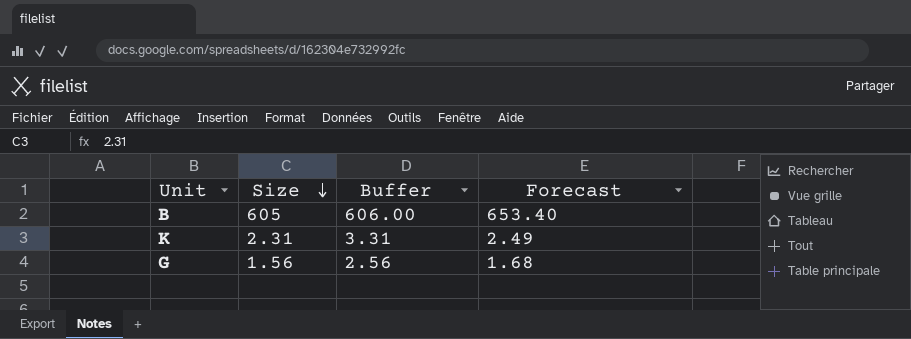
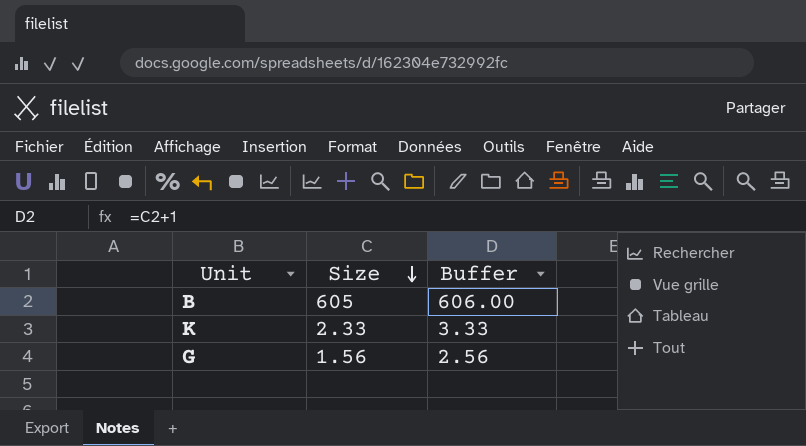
column Forecast | formula: [Size] * 1.08 -> none
K | Size: 2.31 -> 2.33
K | Buffer: 3.31 -> 3.33

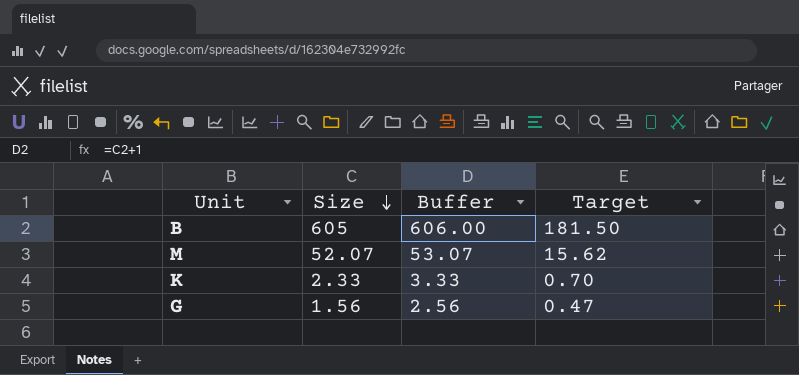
column Target | formula: none -> [Size] * 0.3
row M: none -> 52.07 | 53.07 | 15.62

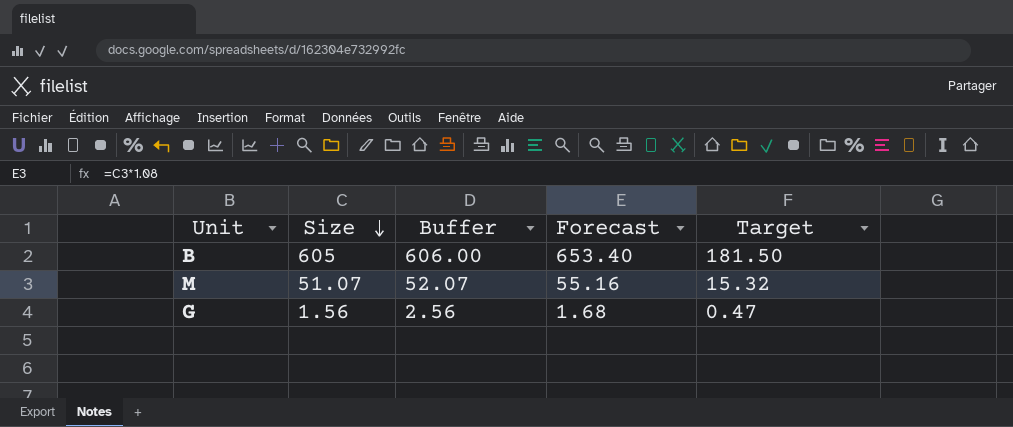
column Forecast | formula: none -> [Size] * 1.08
row K: 2.33 | 3.33 | 0.70 -> none
M | Size: 52.07 -> 51.07
M | Buffer: 53.07 -> 52.07
M | Target: 15.62 -> 15.32

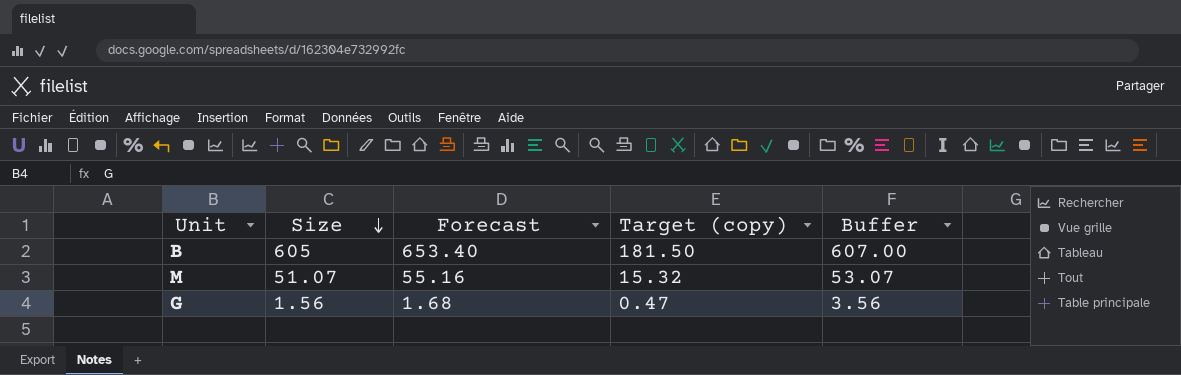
column name: Target -> Target (copy)
column Buffer | formula: [Size] + 1 -> [Size] + 2
column Buffer | position: 3 -> 5

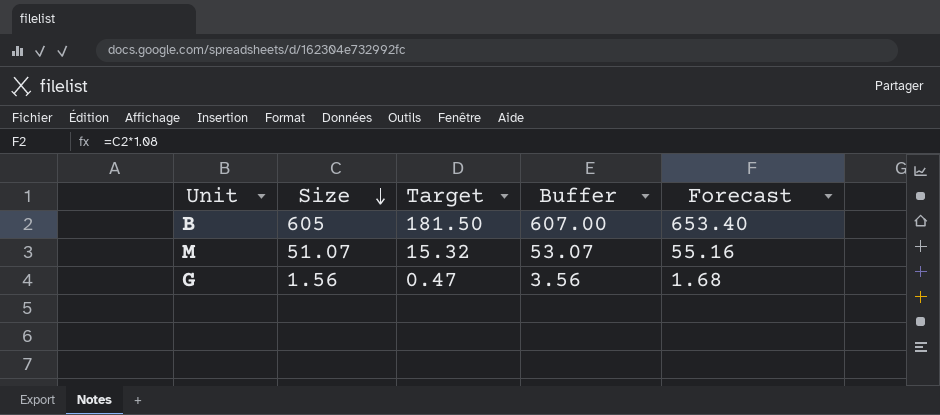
column name: Target (copy) -> Target
column Forecast | position: 3 -> 5

